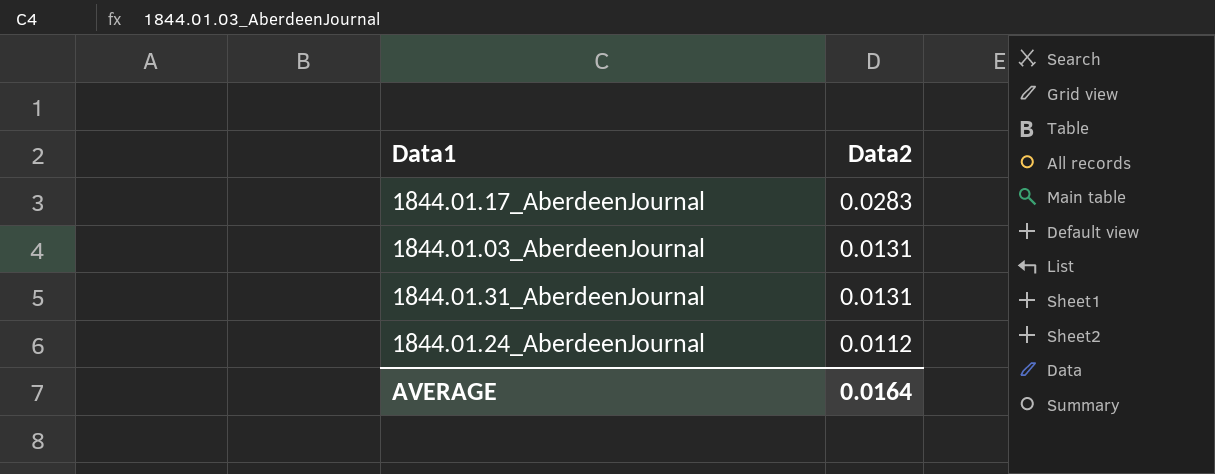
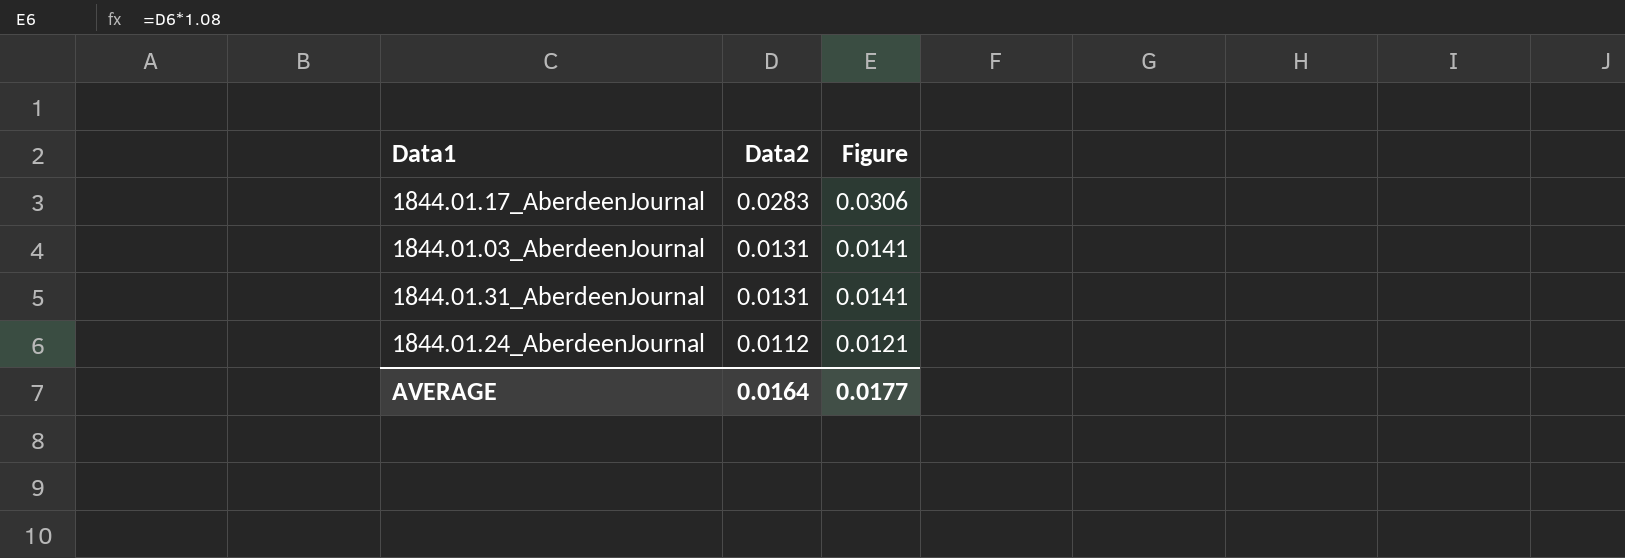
column Figure | formula: none -> [Data2] * 1.08

